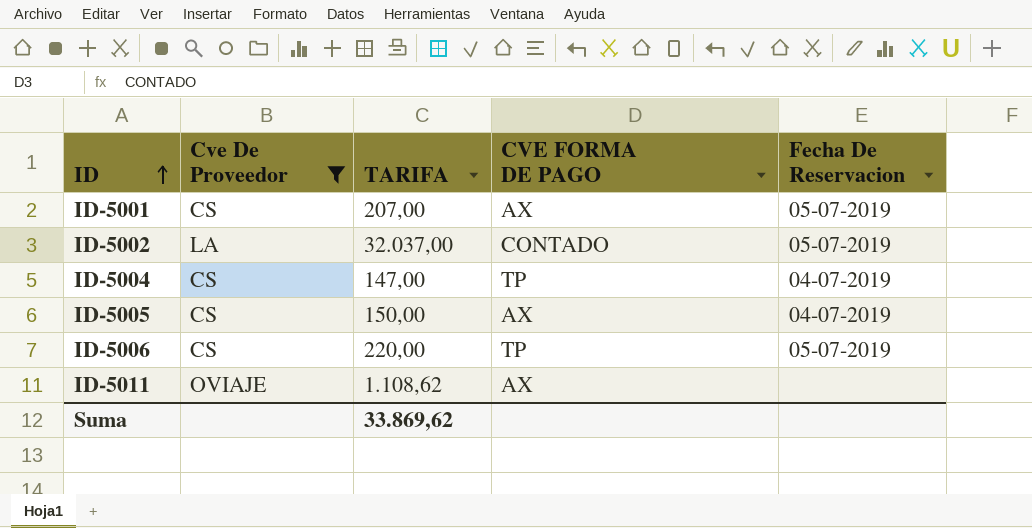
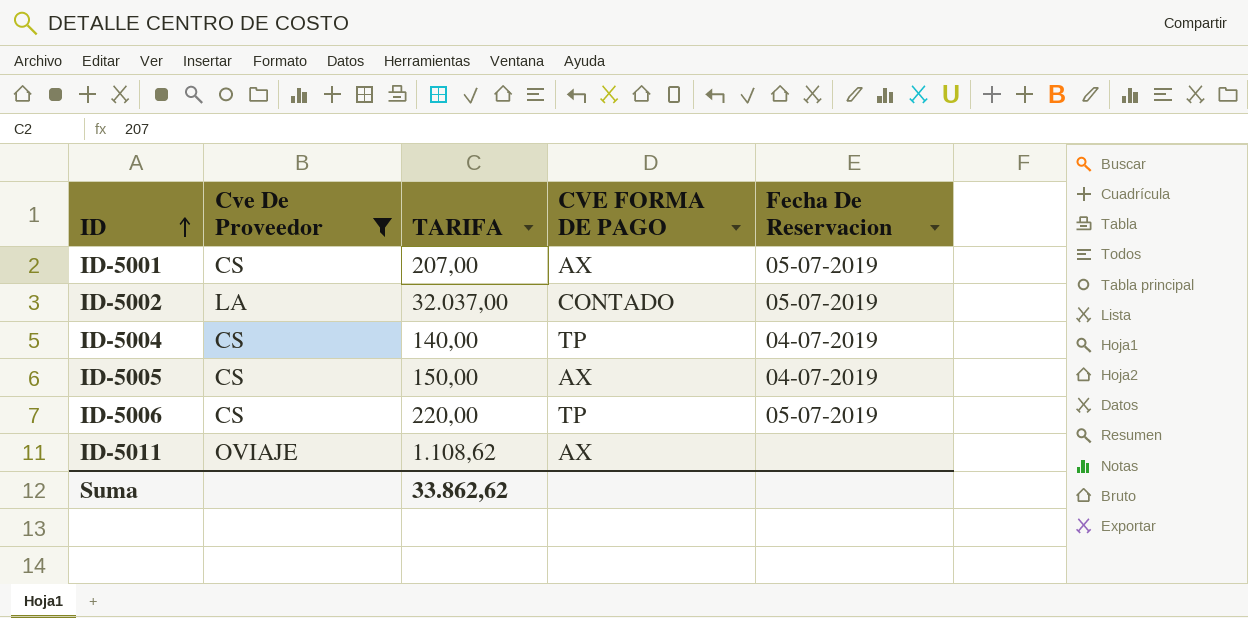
ID-5004 | TARIFA: 147,00 -> 140,00
Suma | TARIFA: 33.869,62 -> 33.862,62

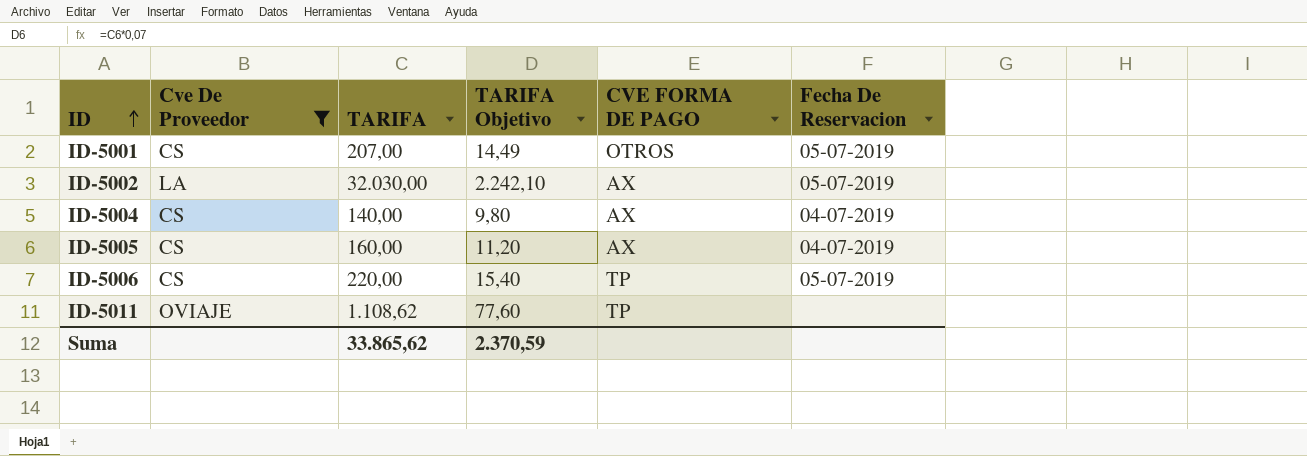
column TARIFA Objetivo | formula: none -> [TARIFA] * 0,07
ID-5001 | CVE FORMA DE PAGO: AX -> OTROS
ID-5002 | TARIFA: 32.037,00 -> 32.030,00
ID-5002 | CVE FORMA DE PAGO: CONTADO -> AX
ID-5004 | CVE FORMA DE PAGO: TP -> AX
ID-5005 | TARIFA: 150,00 -> 160,00
ID-5011 | CVE FORMA DE PAGO: AX -> TP
Suma | TARIFA: 33.862,62 -> 33.865,62

